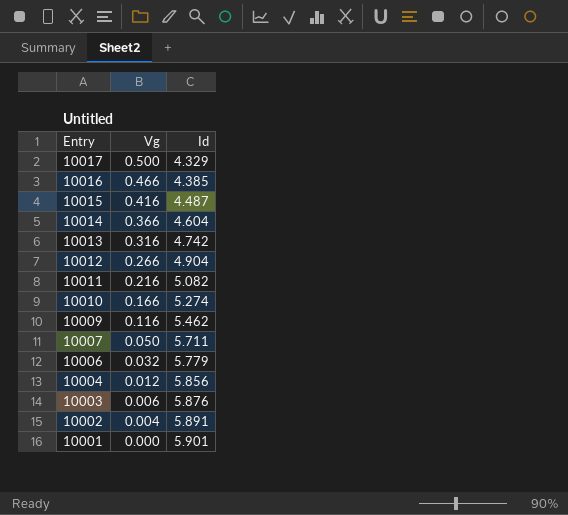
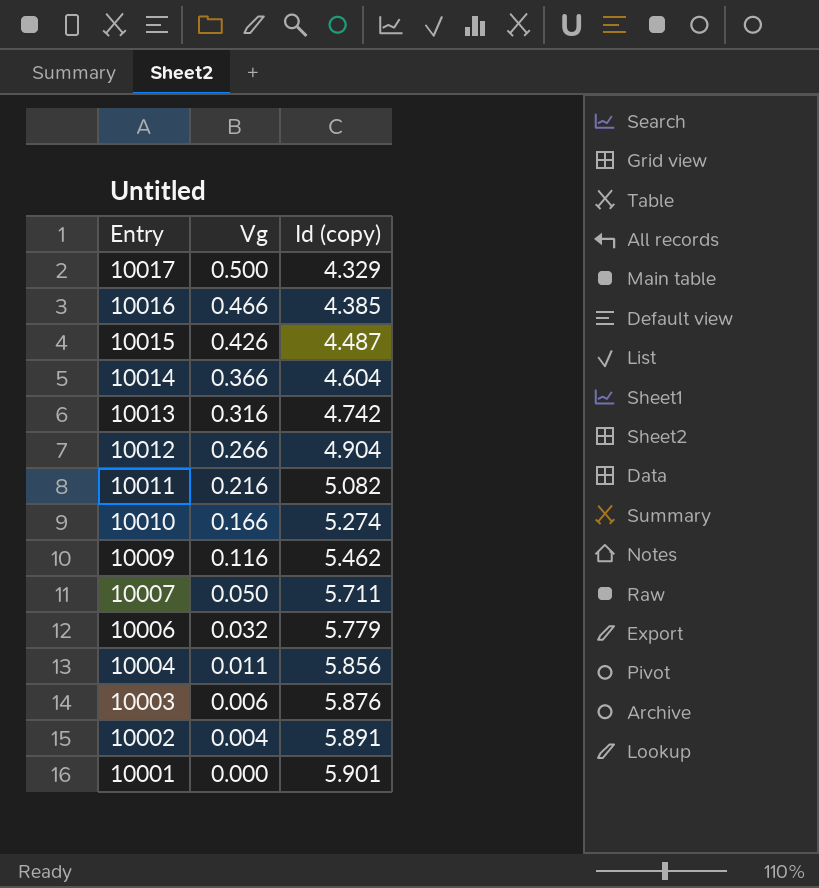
column name: Id -> Id (copy)
10015 | Vg: 0.416 -> 0.426
10004 | Vg: 0.012 -> 0.011

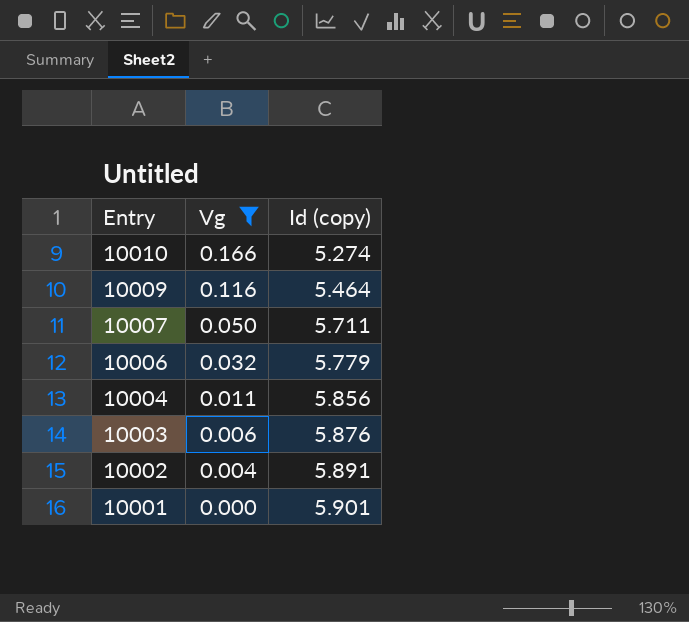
filter: none -> Vg <= 0.166
10009 | Id (copy): 5.462 -> 5.464

